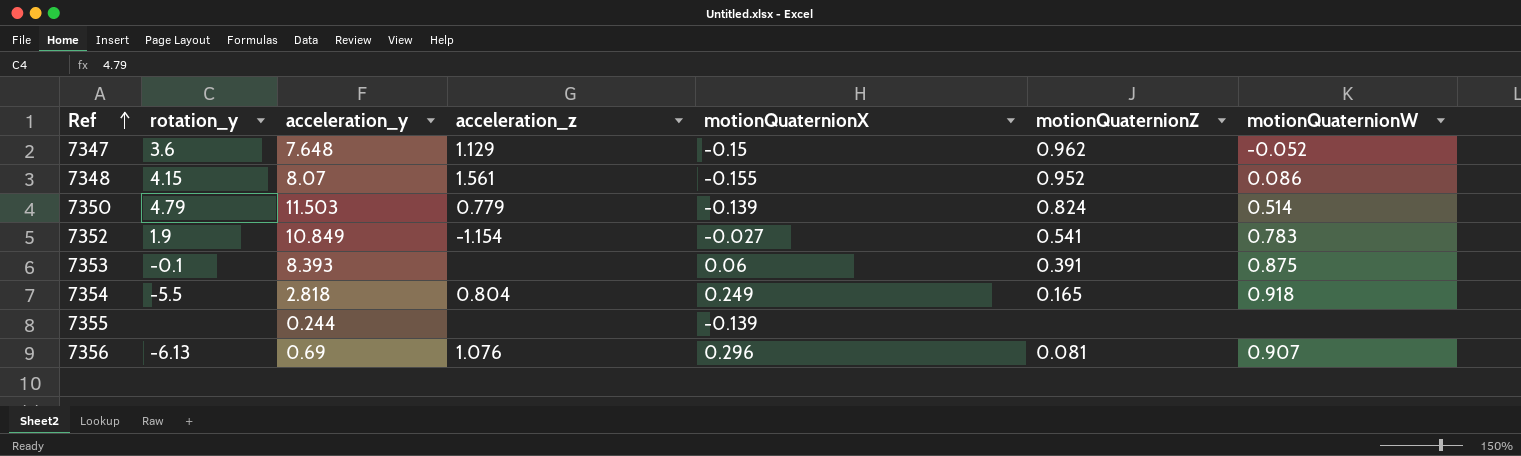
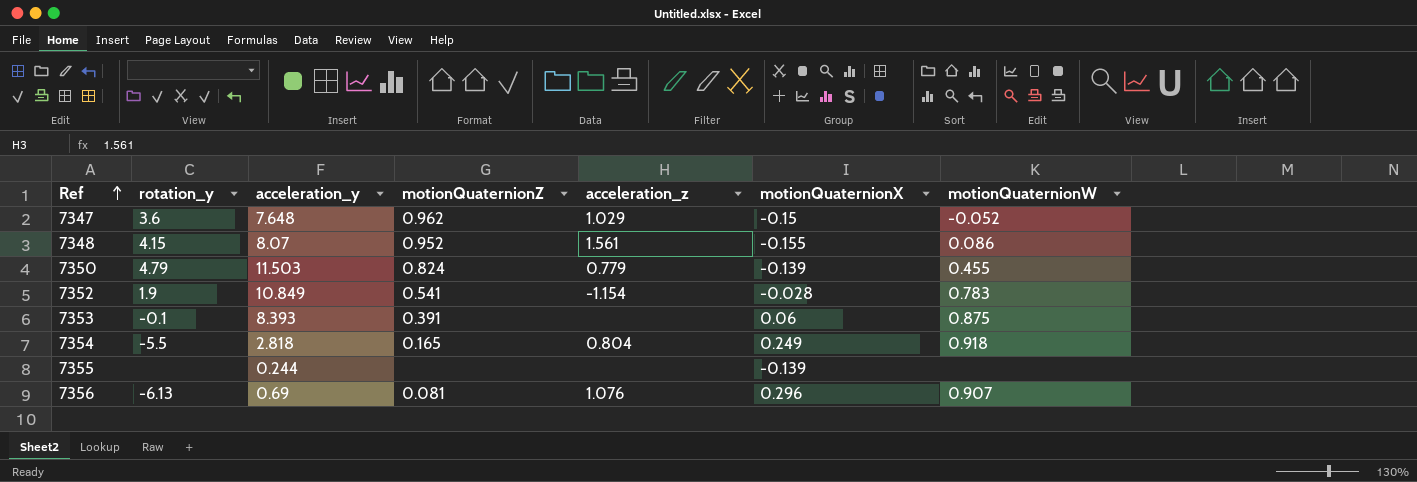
column motionQuaternionZ | position: 6 -> 4
7347 | acceleration_z: 1.129 -> 1.029
7350 | motionQuaternionW: 0.514 -> 0.455
7352 | motionQuaternionX: -0.027 -> -0.028

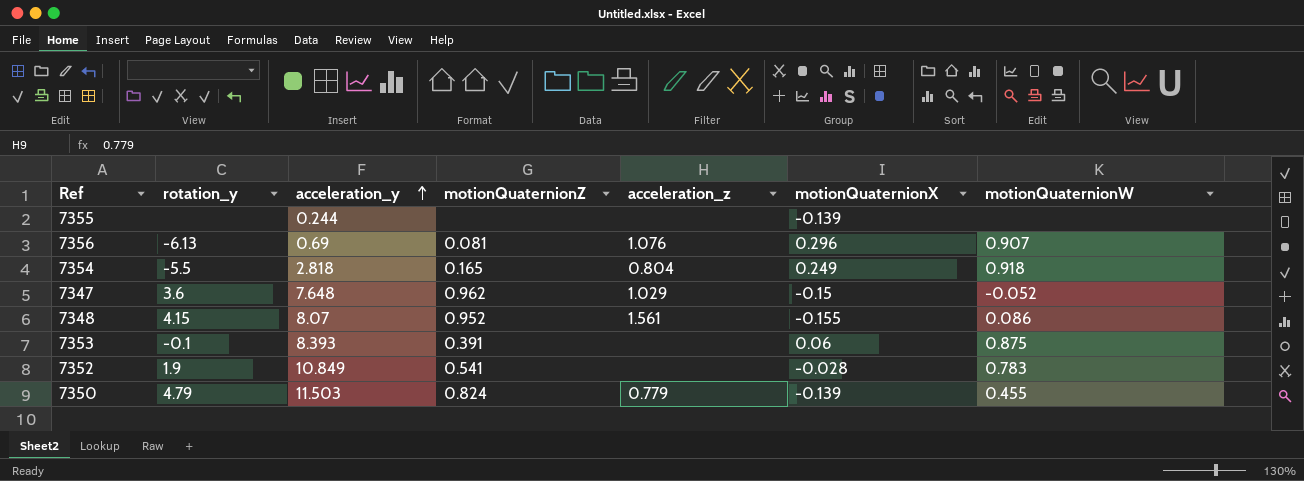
row order: Ref ascending -> acceleration_y ascending
7352 | acceleration_z: -1.154 -> none

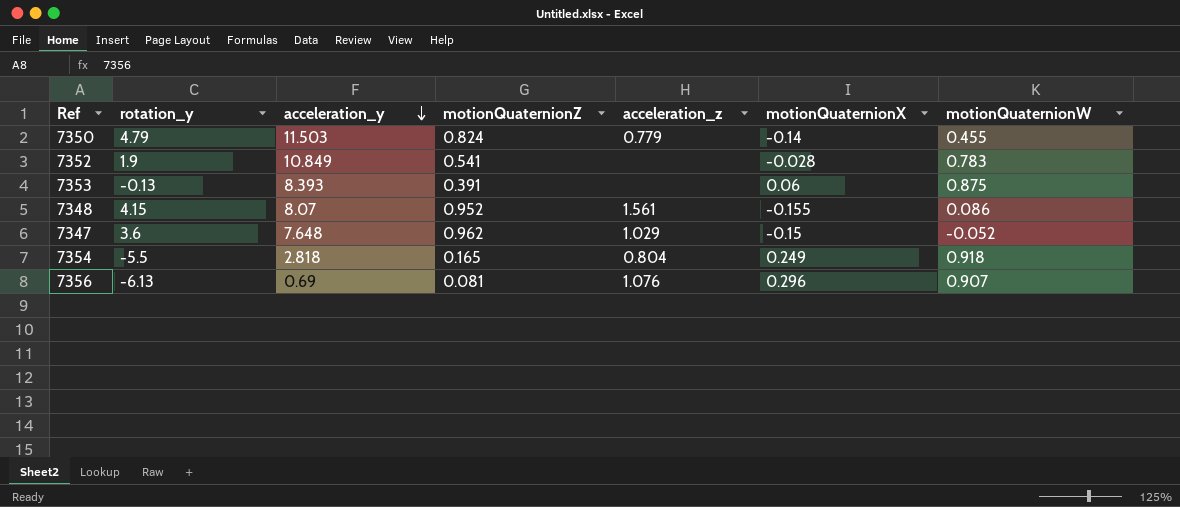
row order: acceleration_y ascending -> acceleration_y descending
row 7355: none | 0.244 | none | none | -0.139 | none -> none
7350 | motionQuaternionX: -0.139 -> -0.14
7353 | rotation_y: -0.1 -> -0.13

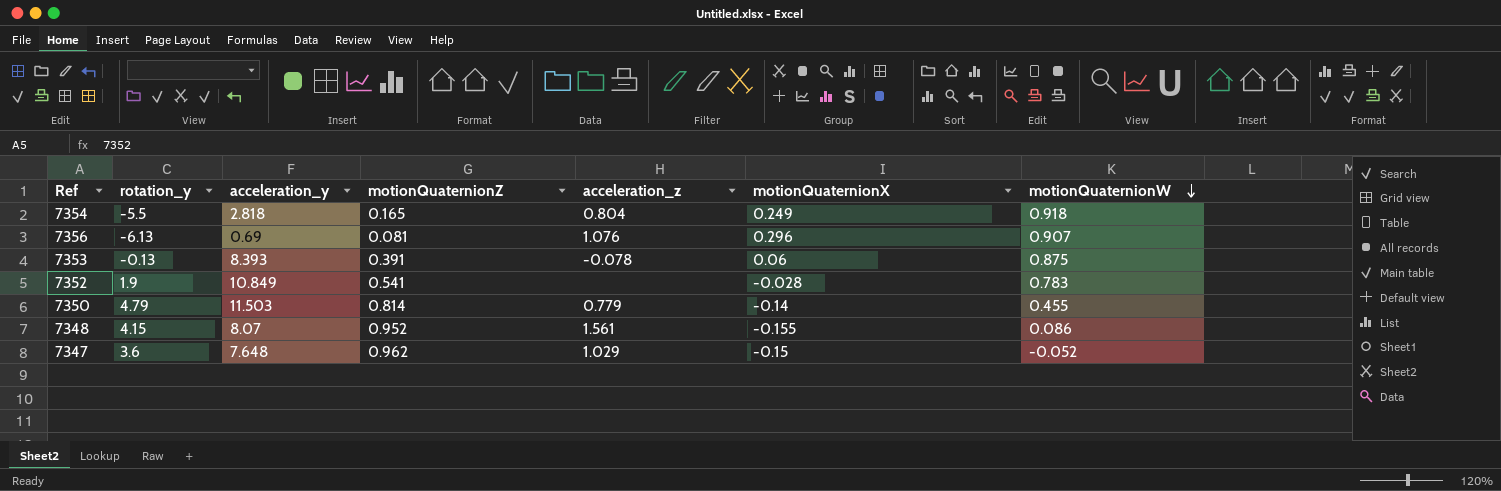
row order: acceleration_y descending -> motionQuaternionW descending
7353 | acceleration_z: none -> -0.078
7350 | motionQuaternionZ: 0.824 -> 0.814

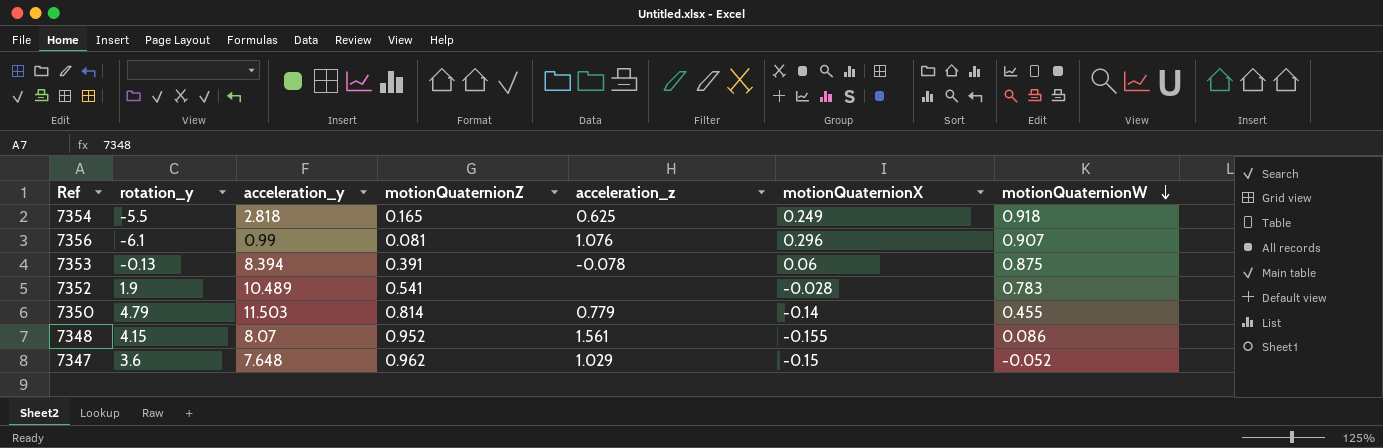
7354 | acceleration_z: 0.804 -> 0.625
7356 | rotation_y: -6.13 -> -6.1
7356 | acceleration_y: 0.69 -> 0.99
7353 | acceleration_y: 8.393 -> 8.394
7352 | acceleration_y: 10.849 -> 10.489

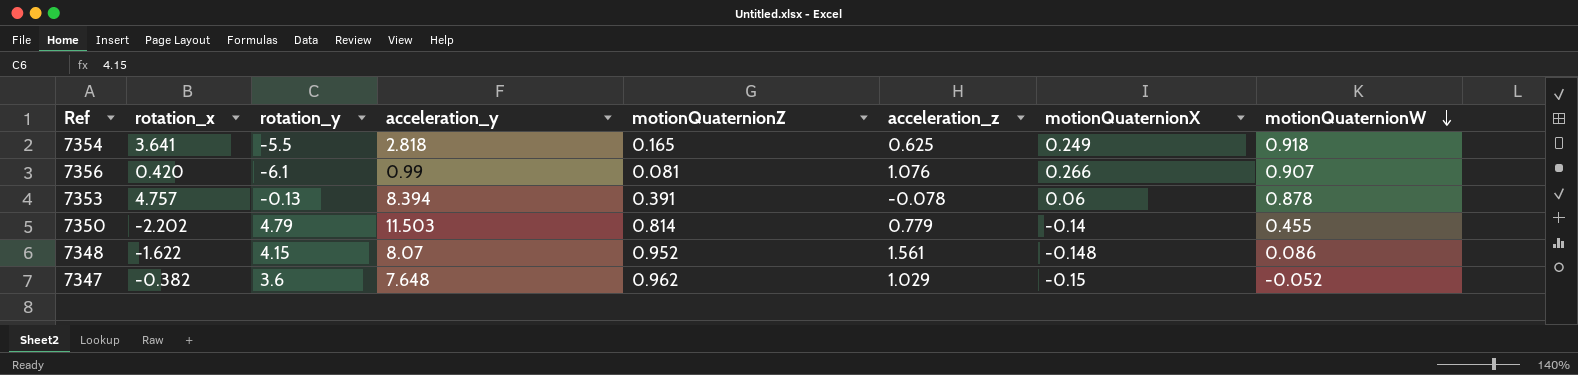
column rotation_x | position: none -> 2
row 7352: 1.9 | 10.489 | 0.541 | none | -0.028 | 0.783 -> none
7356 | motionQuaternionX: 0.296 -> 0.266
7353 | motionQuaternionW: 0.875 -> 0.878
7348 | motionQuaternionX: -0.155 -> -0.148

